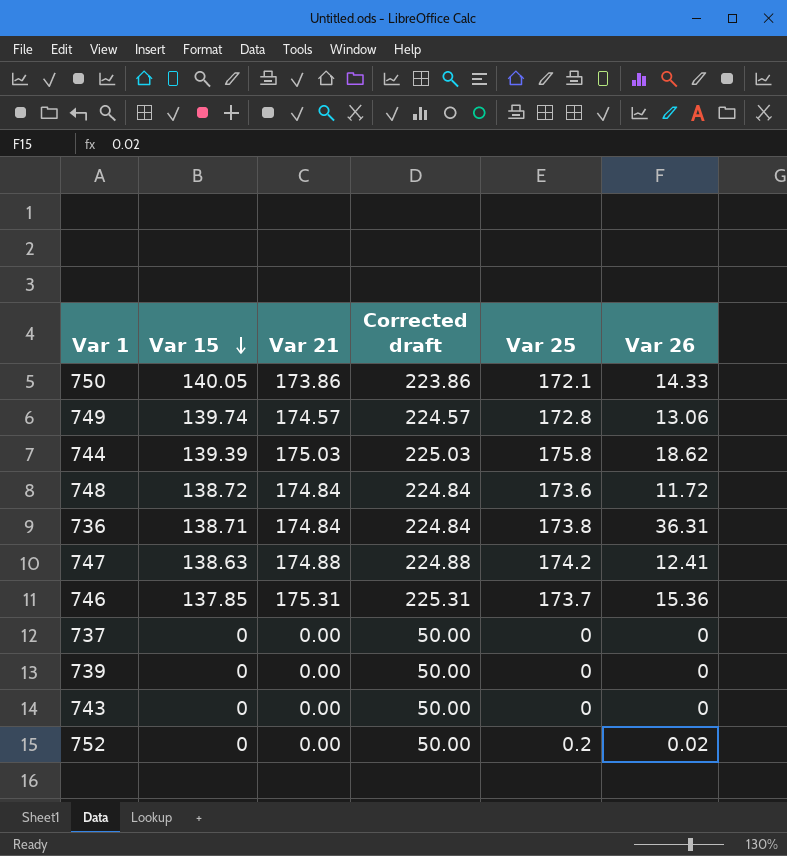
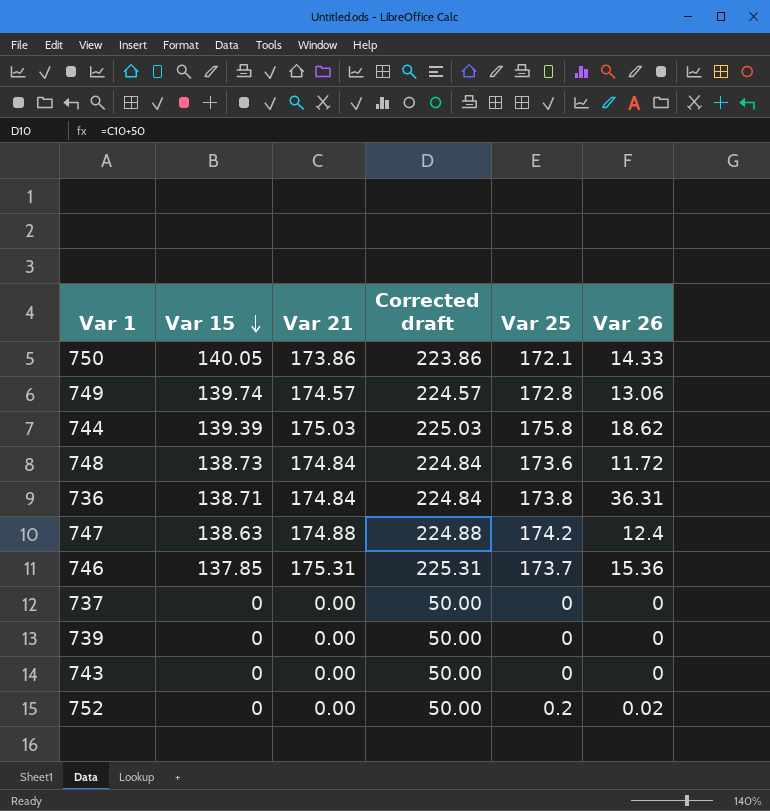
748 | Var 15: 138.72 -> 138.73
747 | Var 26: 12.41 -> 12.4

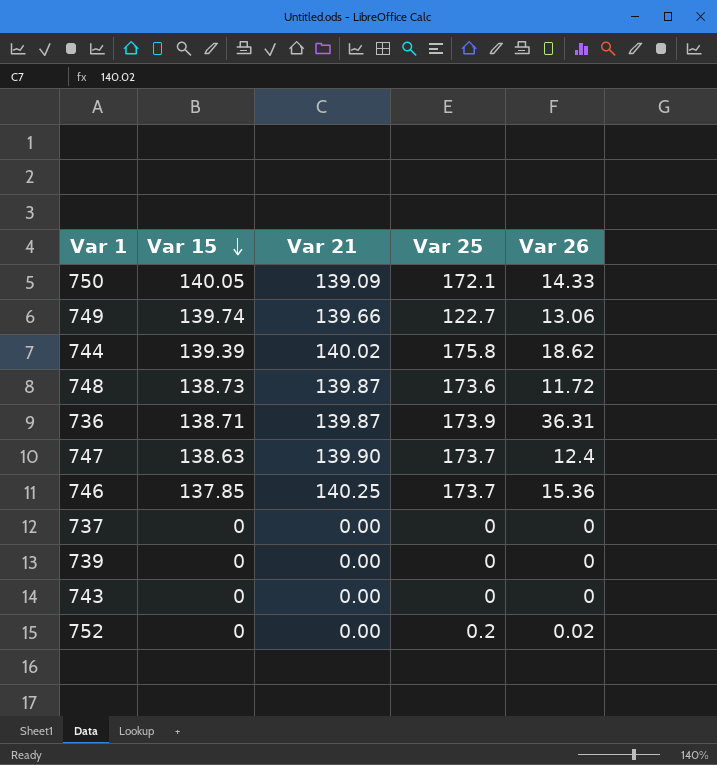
column Corrected draft | formula: [Var 21] + 50 -> none
750 | Var 21: 173.86 -> 139.09
749 | Var 21: 174.57 -> 139.66
749 | Var 25: 172.8 -> 122.7
744 | Var 21: 175.03 -> 140.02
748 | Var 21: 174.84 -> 139.87
736 | Var 21: 174.84 -> 139.87
736 | Var 25: 173.8 -> 173.9
747 | Var 21: 174.88 -> 139.90
747 | Var 25: 174.2 -> 173.7
746 | Var 21: 175.31 -> 140.25

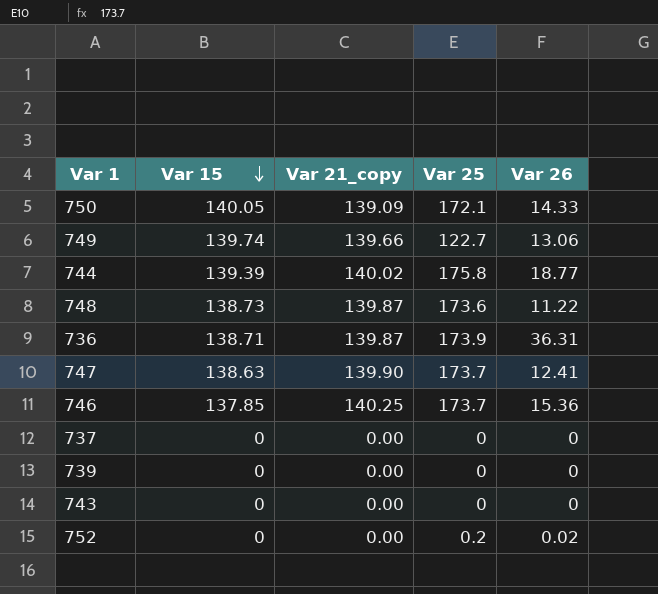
column name: Var 21 -> Var 21_copy
744 | Var 26: 18.62 -> 18.77
748 | Var 26: 11.72 -> 11.22
747 | Var 26: 12.4 -> 12.41

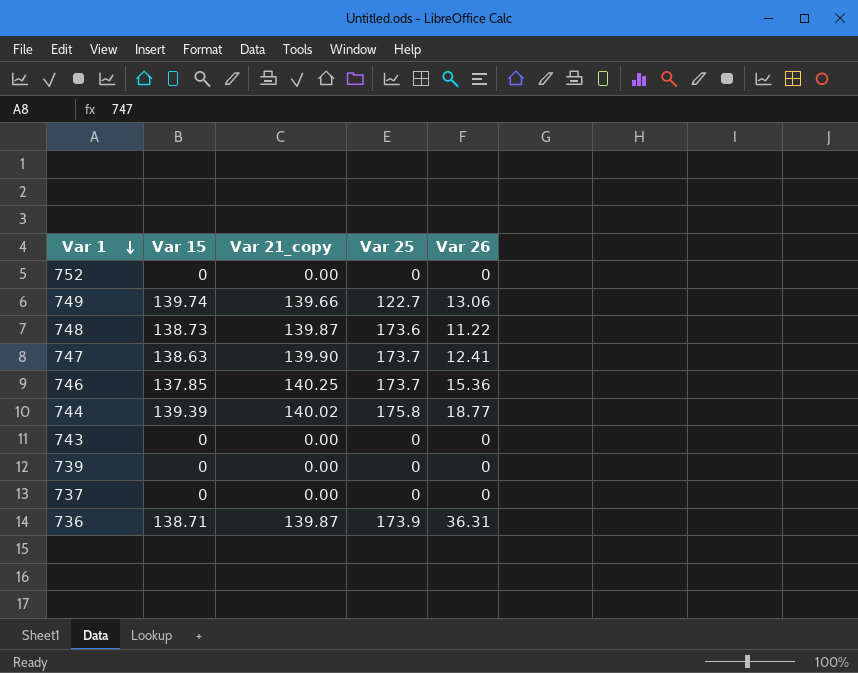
row order: Var 15 descending -> Var 1 descending
row 750: 140.05 | 139.09 | 172.1 | 14.33 -> none
752 | Var 25: 0.2 -> 0
752 | Var 26: 0.02 -> 0

